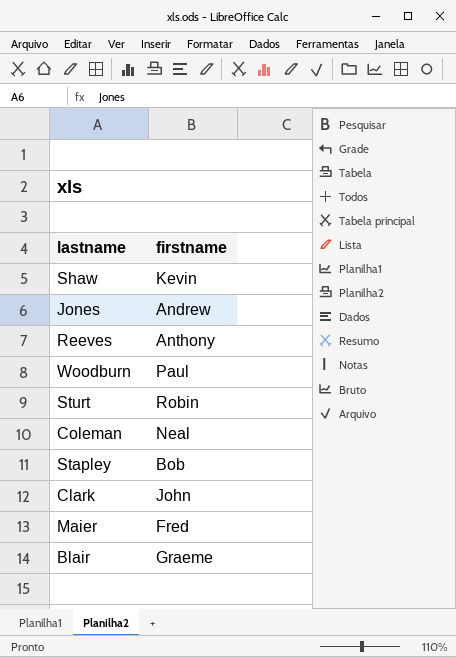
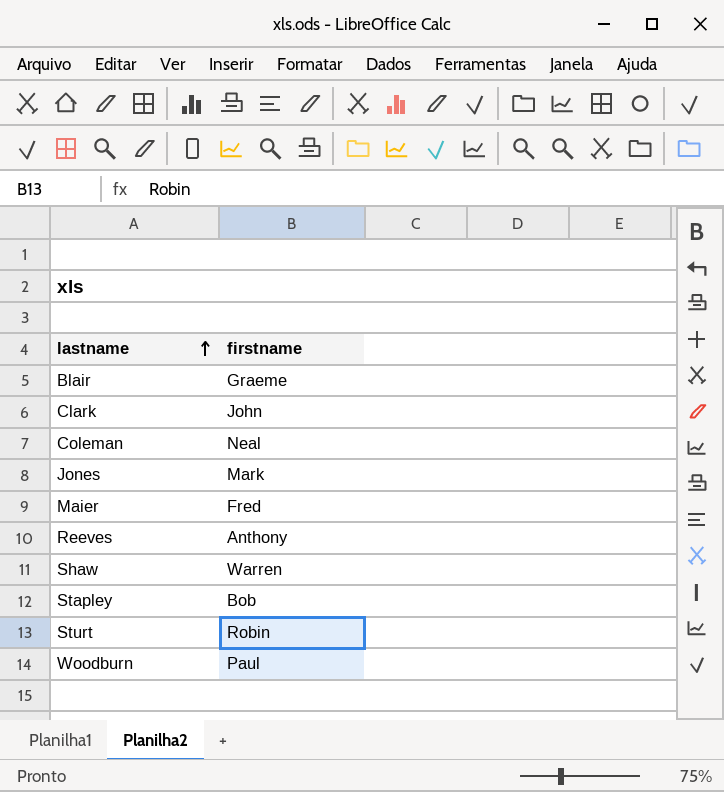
row order: none -> lastname ascending
Jones | firstname: Andrew -> Mark
Shaw | firstname: Kevin -> Warren

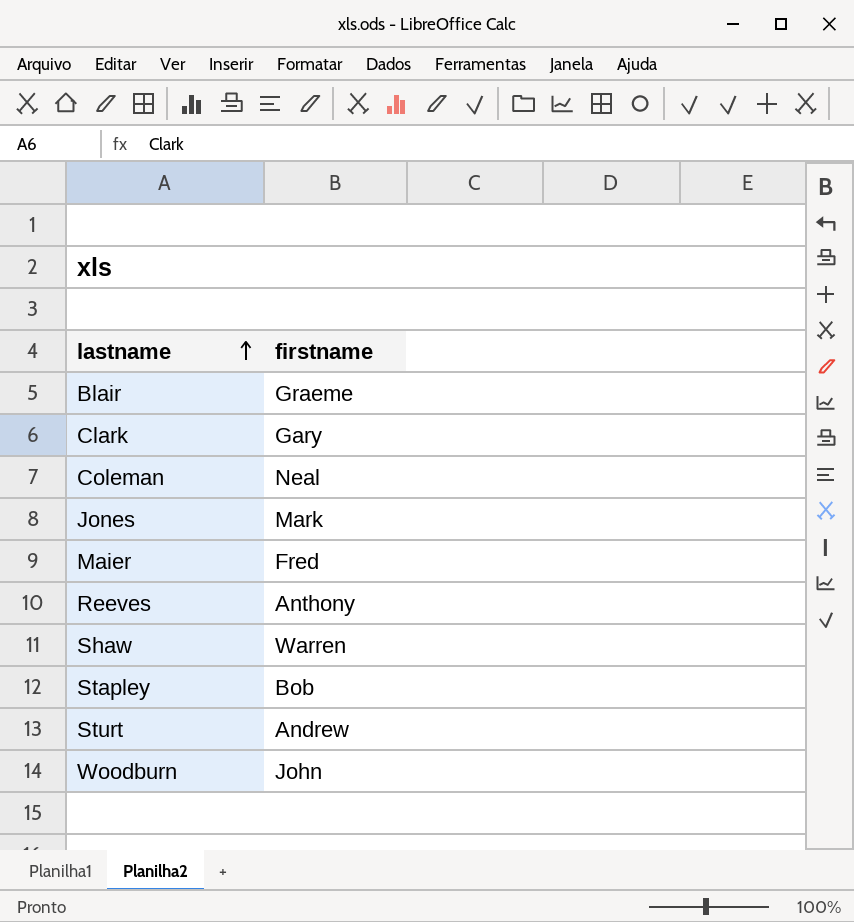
Clark | firstname: John -> Gary
Sturt | firstname: Robin -> Andrew
Woodburn | firstname: Paul -> John

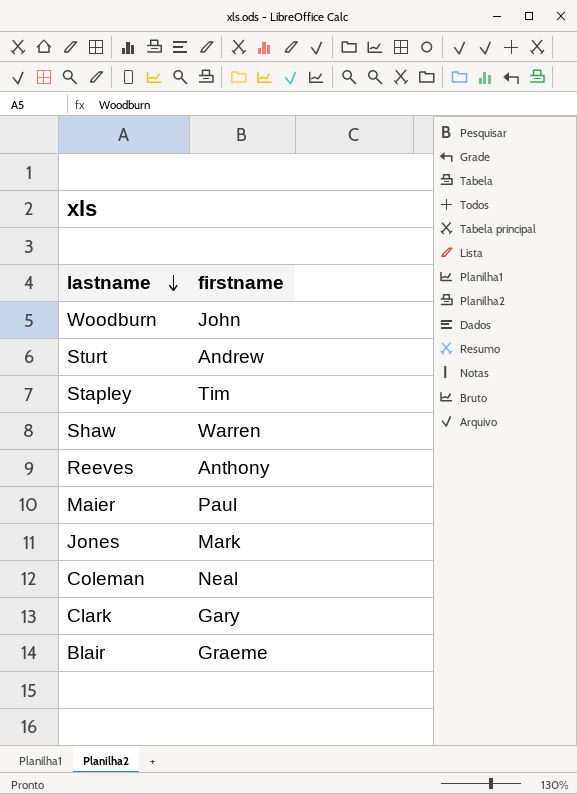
row order: lastname ascending -> lastname descending
Stapley | firstname: Bob -> Tim
Maier | firstname: Fred -> Paul

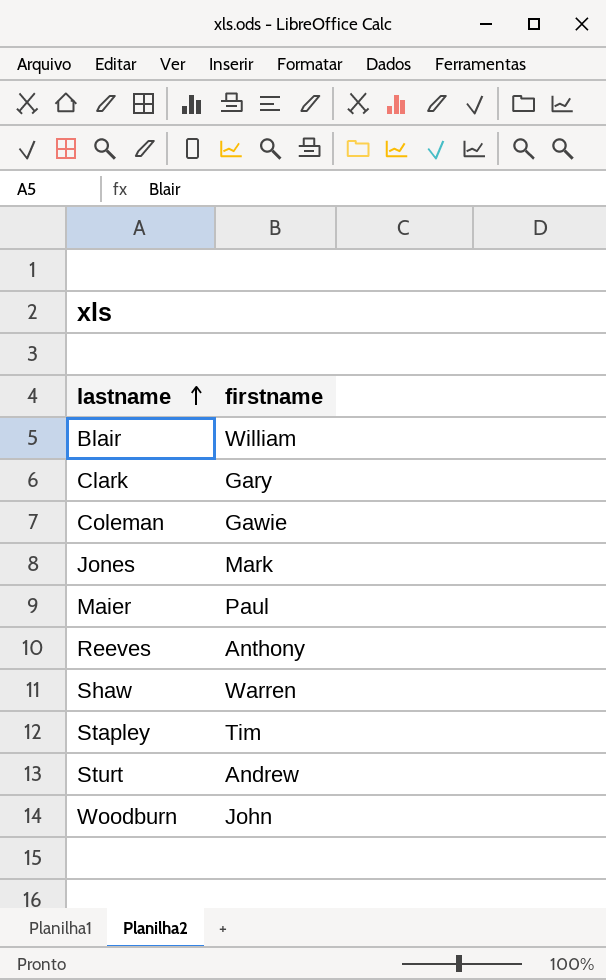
row order: lastname descending -> lastname ascending
Blair | firstname: Graeme -> William
Coleman | firstname: Neal -> Gawie

